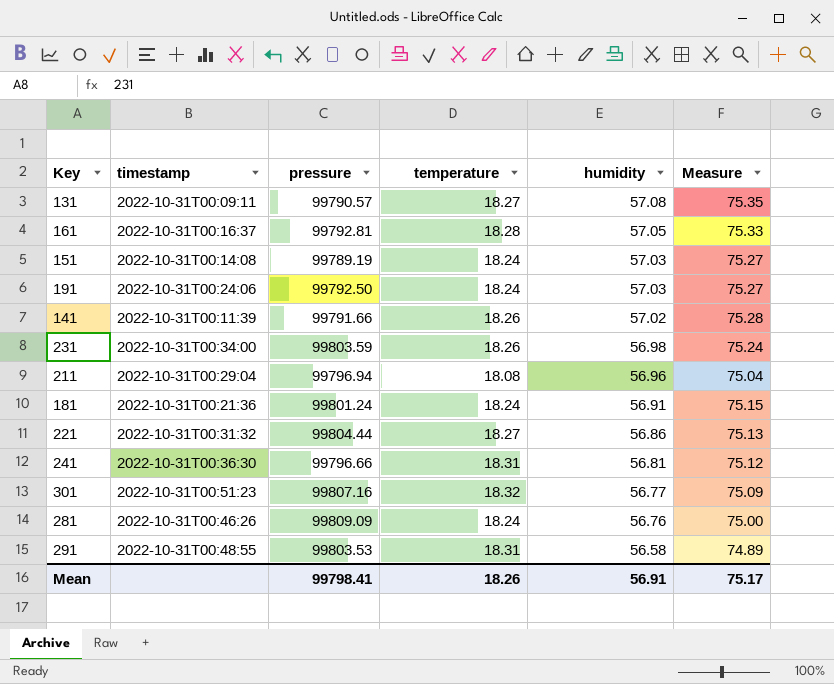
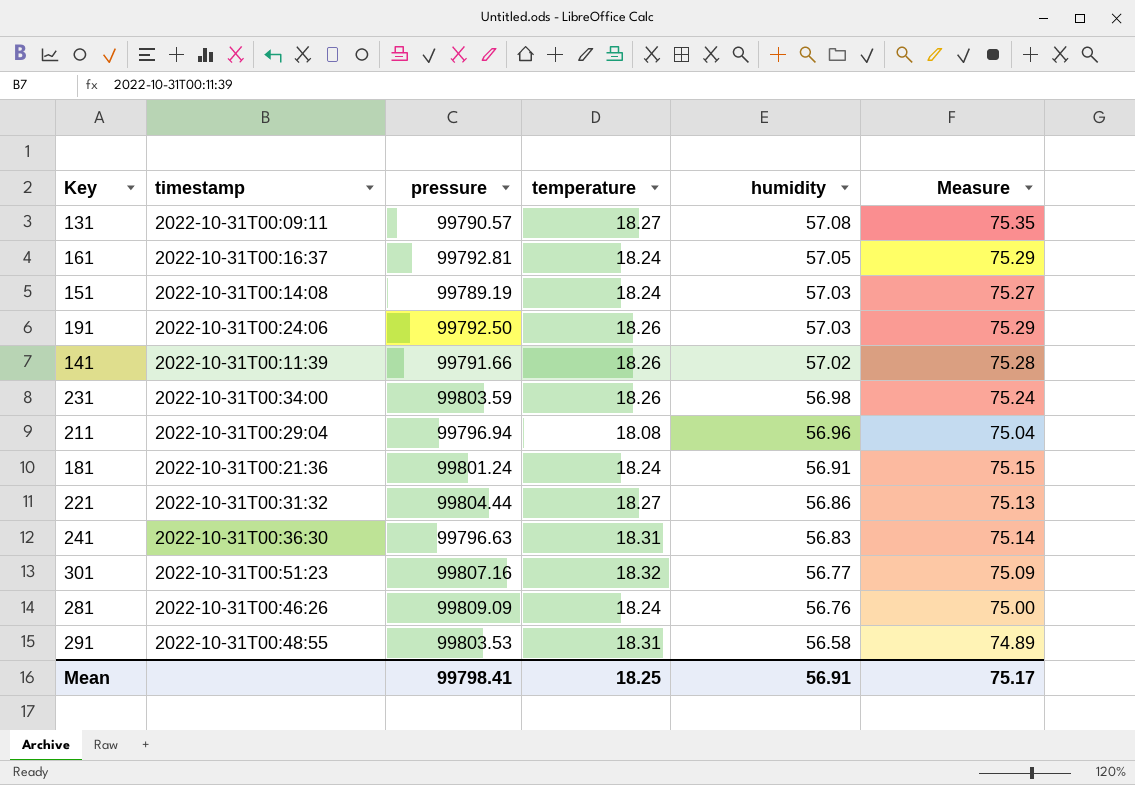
161 | temperature: 18.28 -> 18.24
161 | Measure: 75.33 -> 75.29
191 | temperature: 18.24 -> 18.26
191 | Measure: 75.27 -> 75.29
241 | pressure: 99796.66 -> 99796.63
241 | humidity: 56.81 -> 56.83
241 | Measure: 75.12 -> 75.14
Mean | temperature: 18.26 -> 18.25

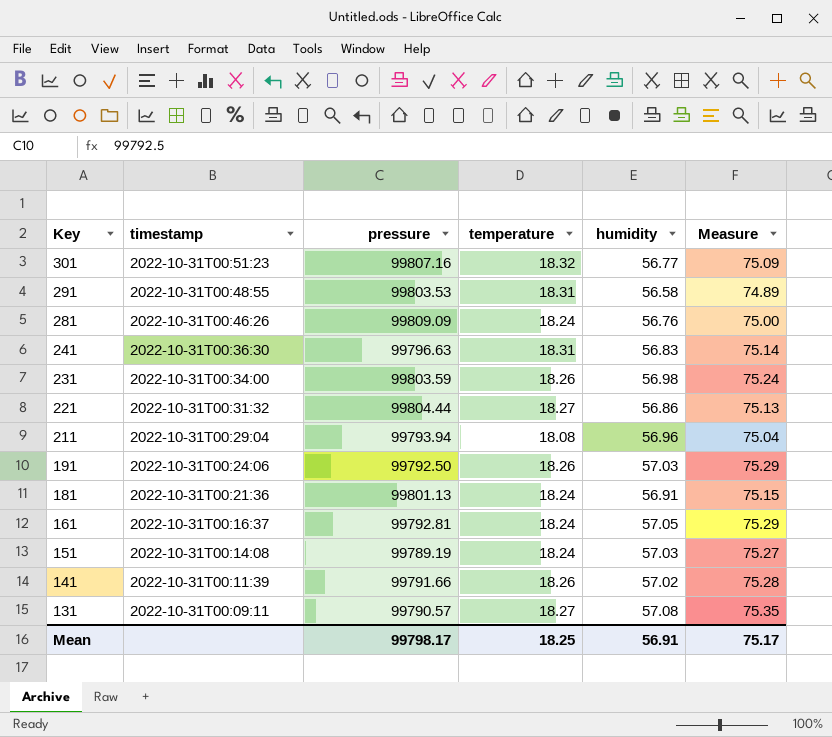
row order: humidity descending -> Key descending
211 | pressure: 99796.94 -> 99793.94
181 | pressure: 99801.24 -> 99801.13
Mean | pressure: 99798.41 -> 99798.17

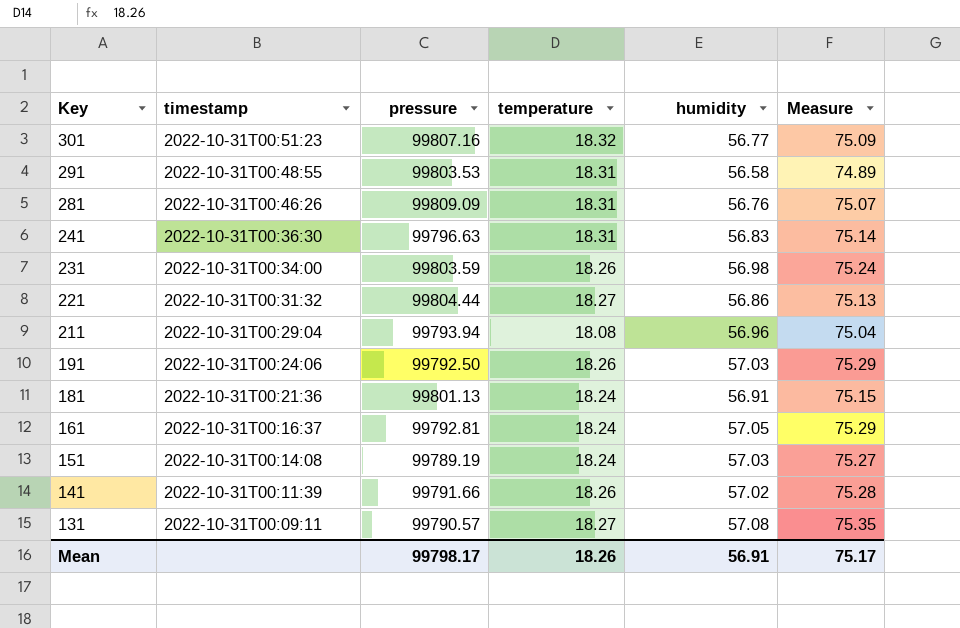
281 | temperature: 18.24 -> 18.31
281 | Measure: 75.00 -> 75.07
Mean | temperature: 18.25 -> 18.26

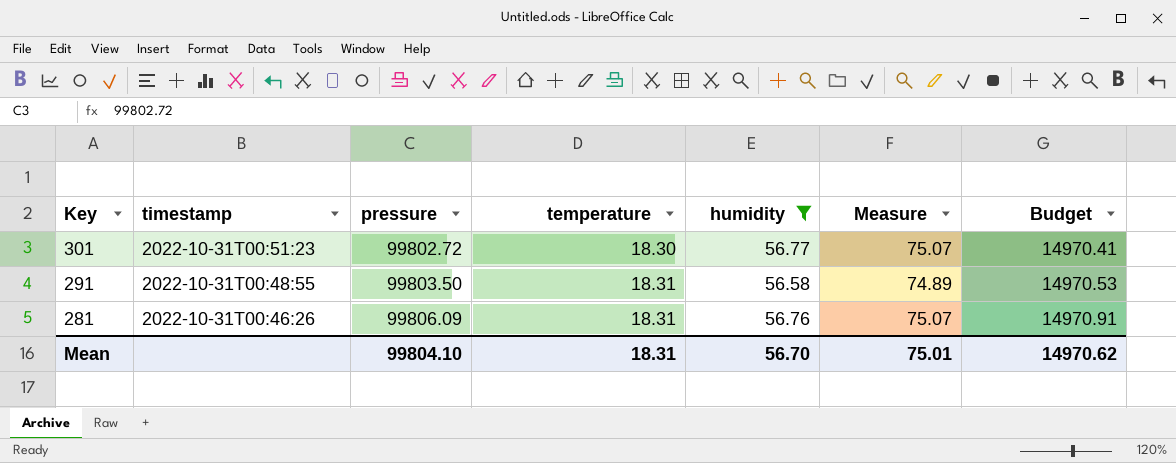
filter: none -> humidity <= 56.77
column Budget | formula: none -> [pressure] * 0.15
301 | pressure: 99807.16 -> 99802.72
301 | temperature: 18.32 -> 18.30
301 | Measure: 75.09 -> 75.07
291 | pressure: 99803.53 -> 99803.50
281 | pressure: 99809.09 -> 99806.09
Mean | pressure: 99798.17 -> 99804.10
Mean | temperature: 18.26 -> 18.31
Mean | humidity: 56.91 -> 56.70
Mean | Measure: 75.17 -> 75.01

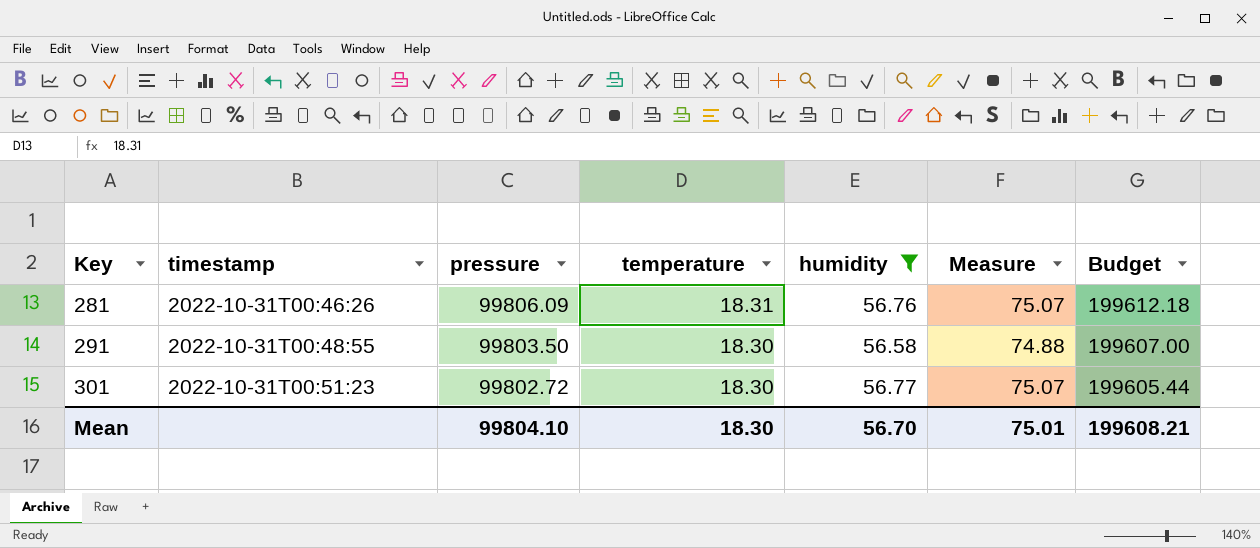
row order: Key descending -> Key ascending
column Budget | formula: [pressure] * 0.15 -> [pressure] * 2
291 | temperature: 18.31 -> 18.30
291 | Measure: 74.89 -> 74.88
Mean | temperature: 18.31 -> 18.30
Mean | Budget: 14970.62 -> 199608.21

